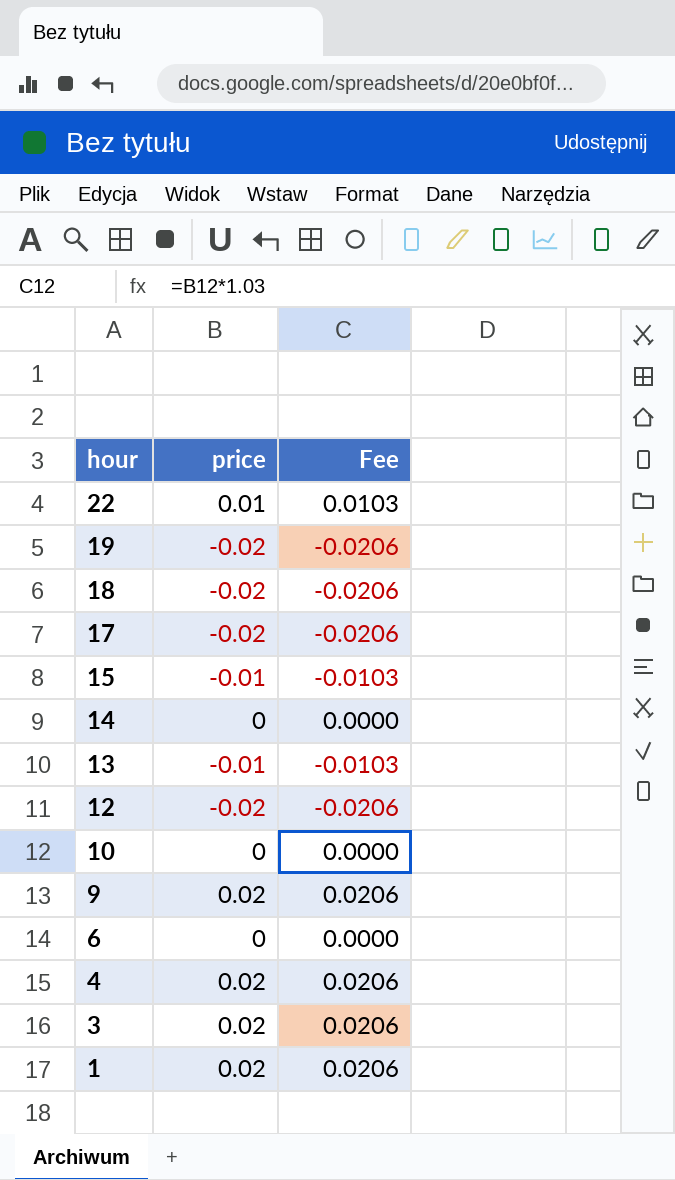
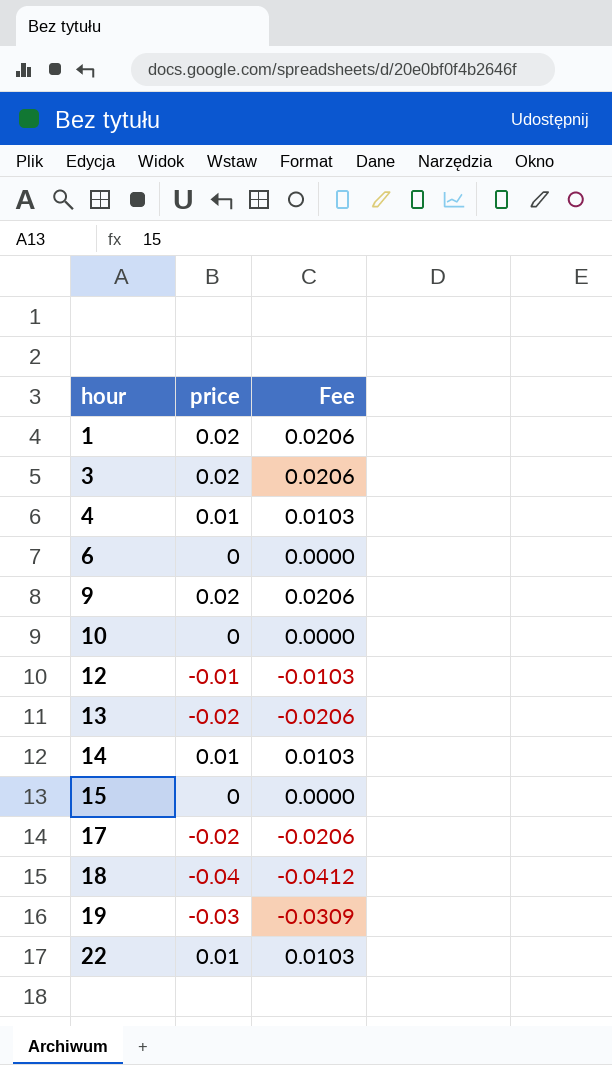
row order: hour descending -> hour ascending
4 | price: 0.02 -> 0.01
4 | Fee: 0.0206 -> 0.0103
12 | price: -0.02 -> -0.01
12 | Fee: -0.0206 -> -0.0103
13 | price: -0.01 -> -0.02
13 | Fee: -0.0103 -> -0.0206
14 | price: 0 -> 0.01
14 | Fee: 0.0000 -> 0.0103
15 | price: -0.01 -> 0
15 | Fee: -0.0103 -> 0.0000
18 | price: -0.02 -> -0.04
18 | Fee: -0.0206 -> -0.0412
19 | price: -0.02 -> -0.03
19 | Fee: -0.0206 -> -0.0309

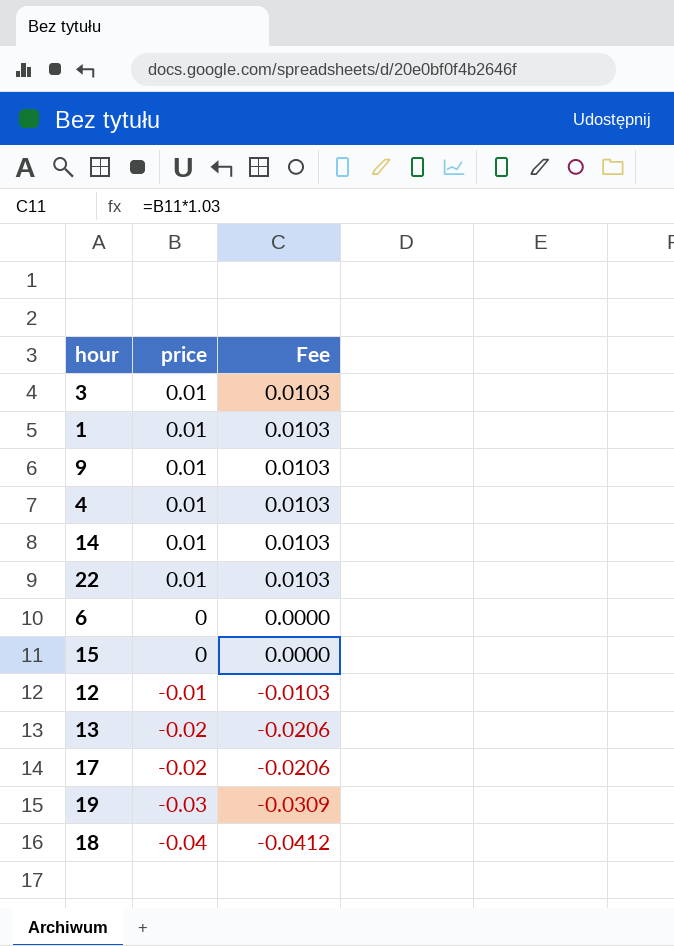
row order: hour ascending -> price descending
row 10: 0 | 0.0000 -> none
3 | price: 0.02 -> 0.01
3 | Fee: 0.0206 -> 0.0103
1 | price: 0.02 -> 0.01
1 | Fee: 0.0206 -> 0.0103
9 | price: 0.02 -> 0.01
9 | Fee: 0.0206 -> 0.0103

